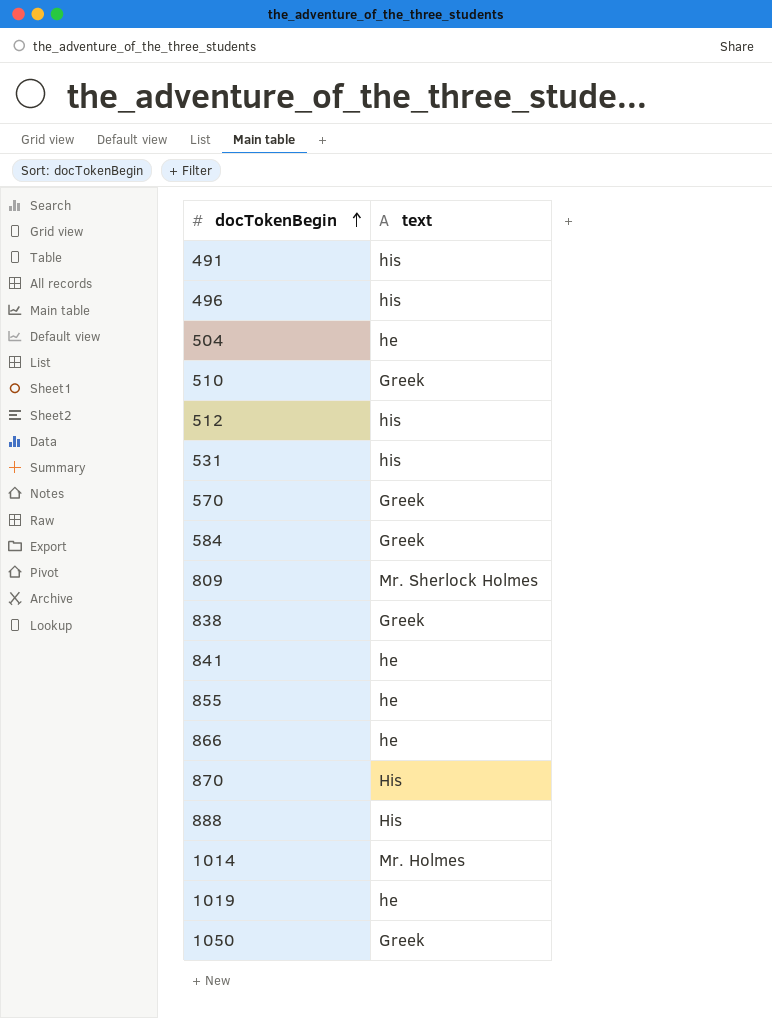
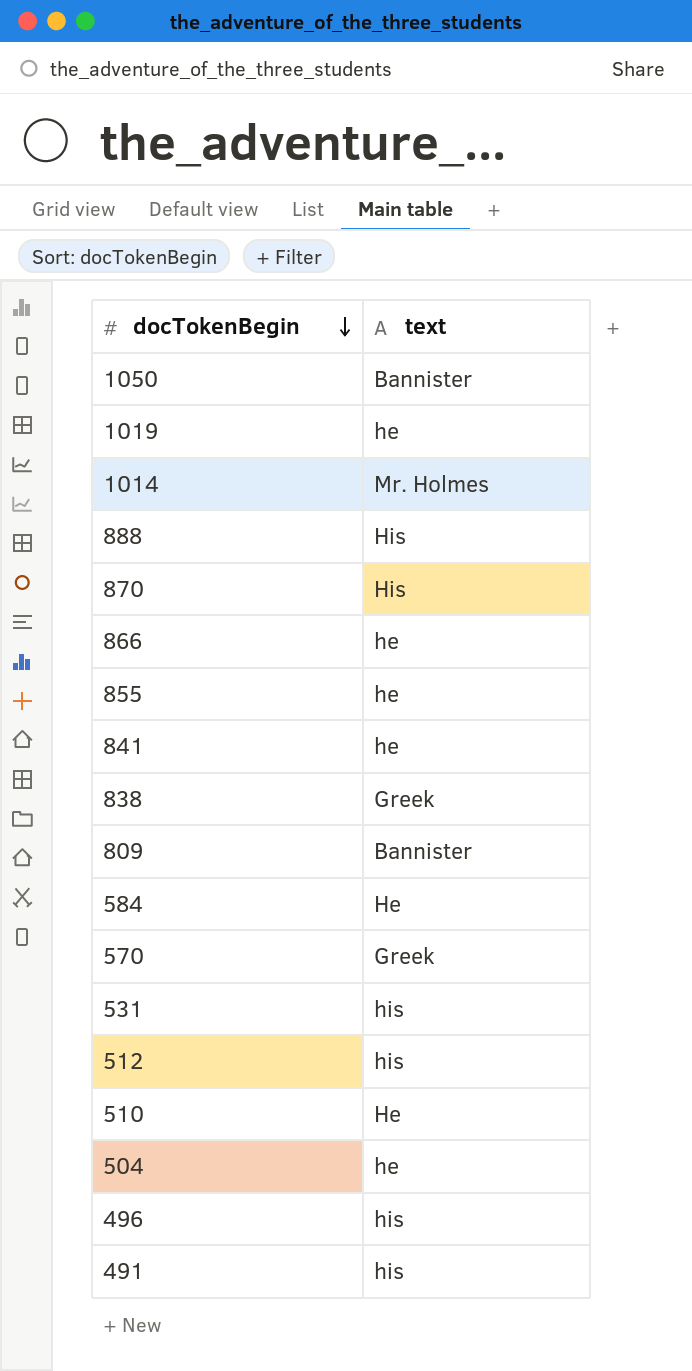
row order: docTokenBegin ascending -> docTokenBegin descending
1050 | text: Greek -> Bannister
809 | text: Mr. Sherlock Holmes -> Bannister
584 | text: Greek -> He
510 | text: Greek -> He

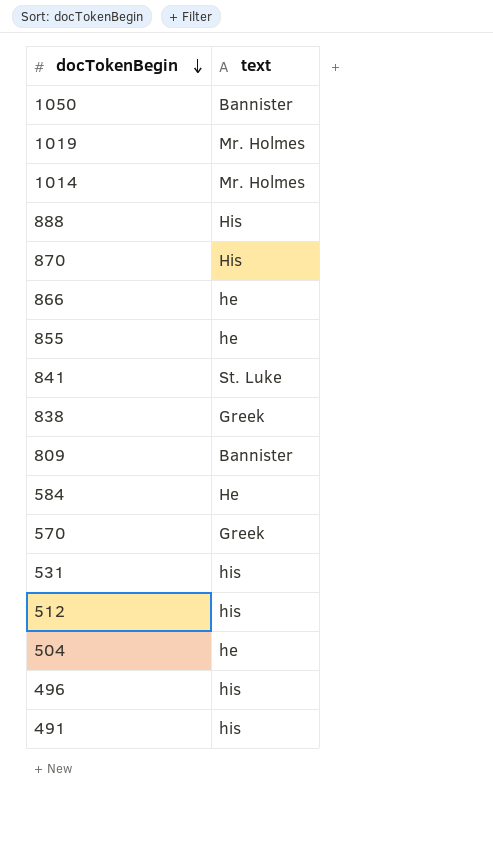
row 510: He -> none
1019 | text: he -> Mr. Holmes
841 | text: he -> St. Luke

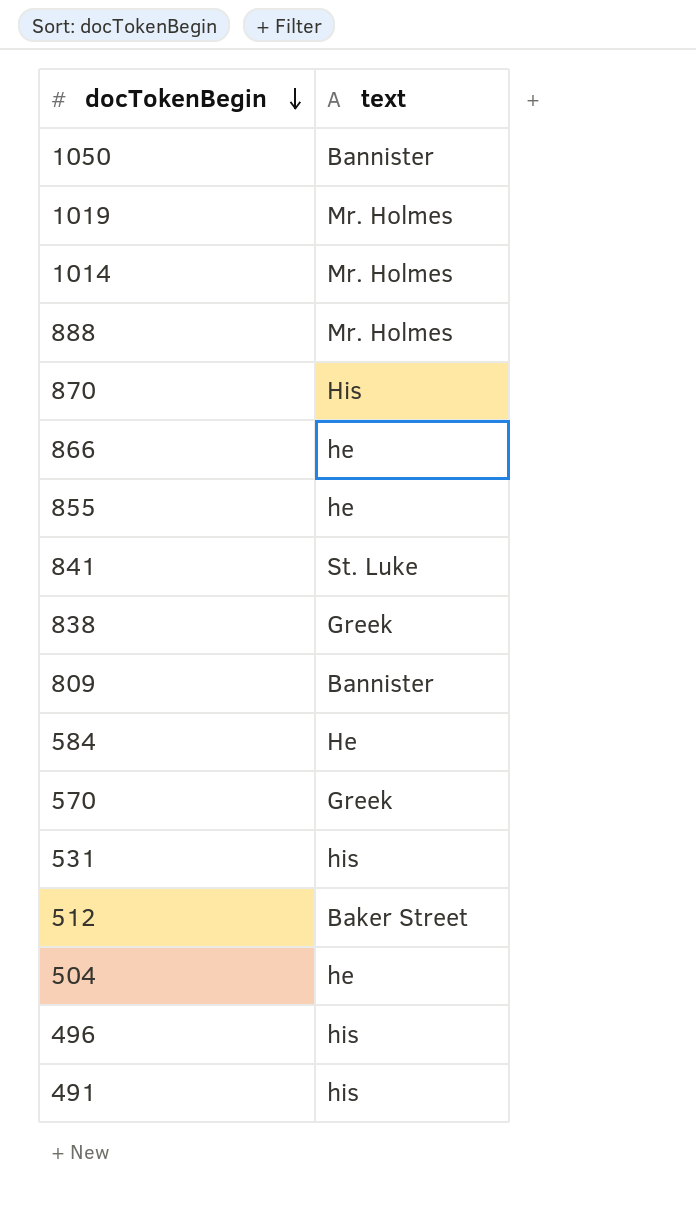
888 | text: His -> Mr. Holmes
512 | text: his -> Baker Street

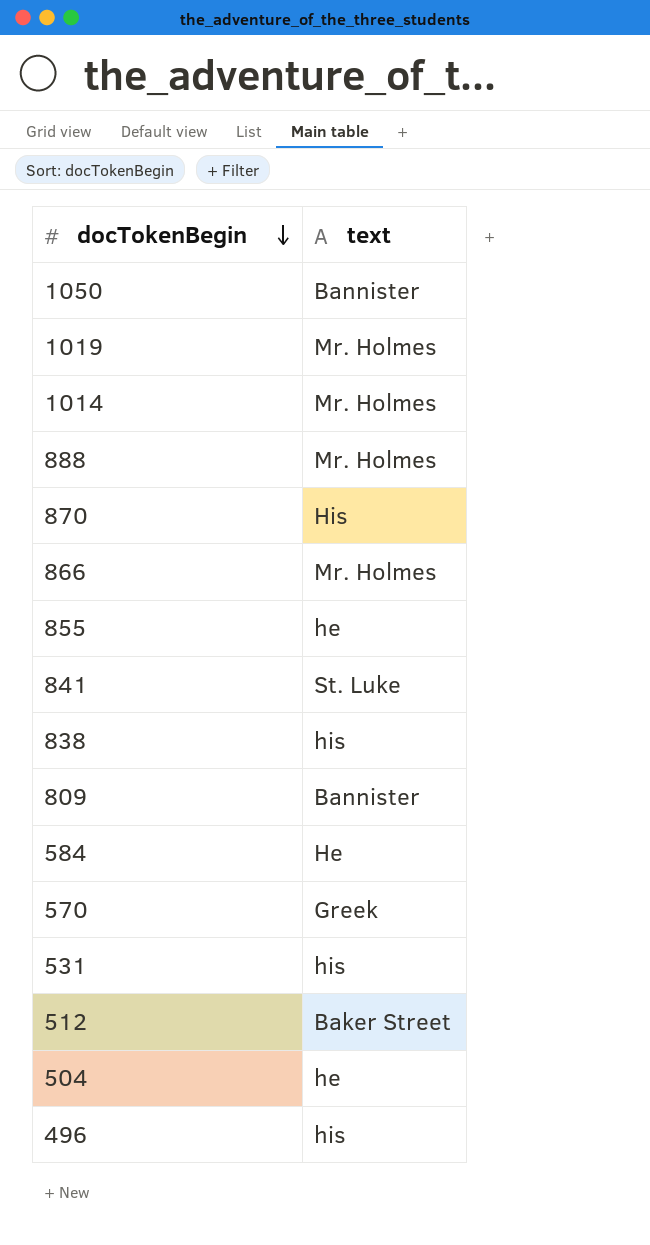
row 491: his -> none
866 | text: he -> Mr. Holmes
838 | text: Greek -> his

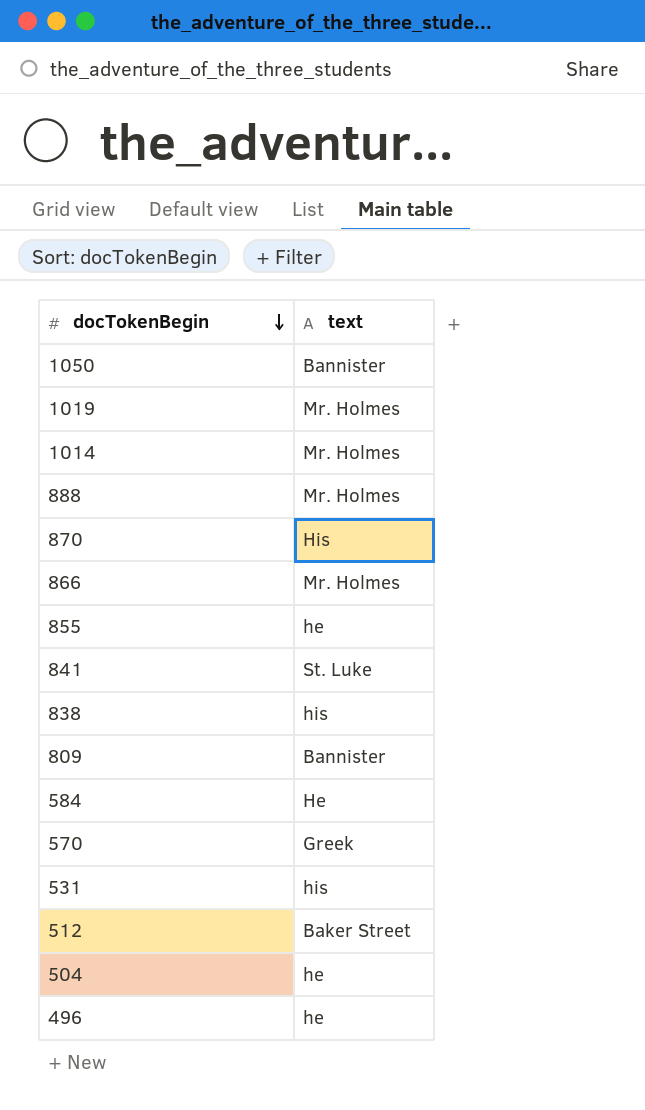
496 | text: his -> he

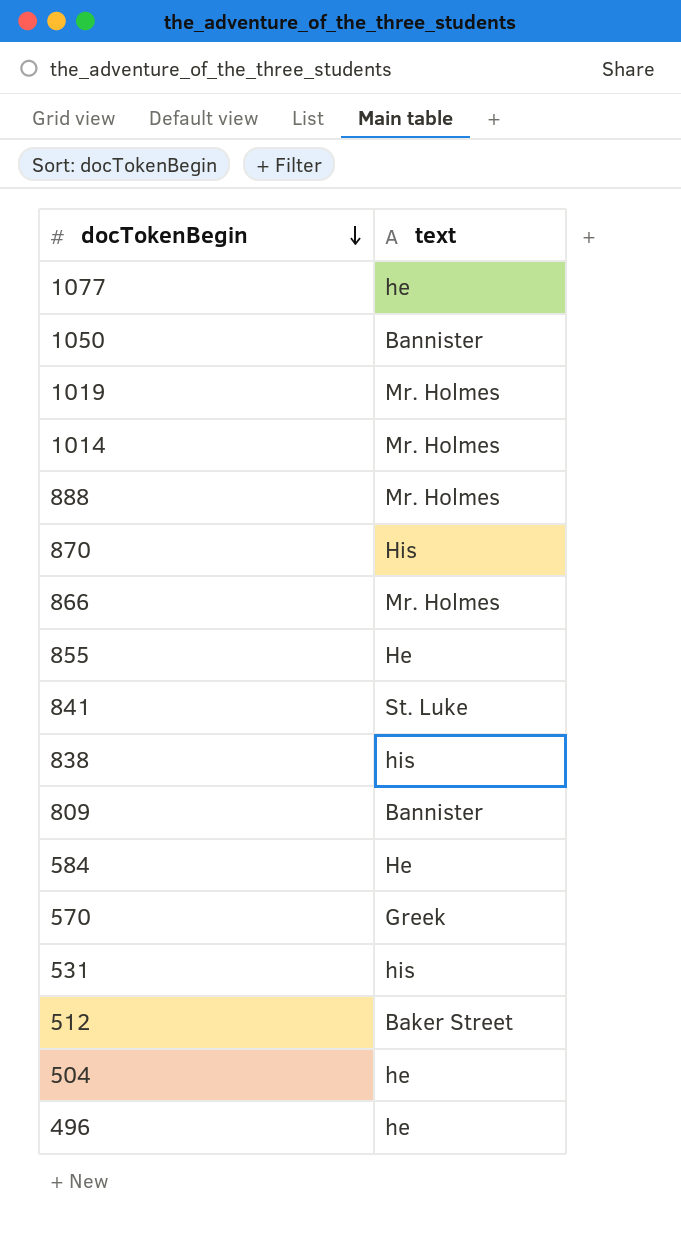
row 1077: none -> he
855 | text: he -> He

